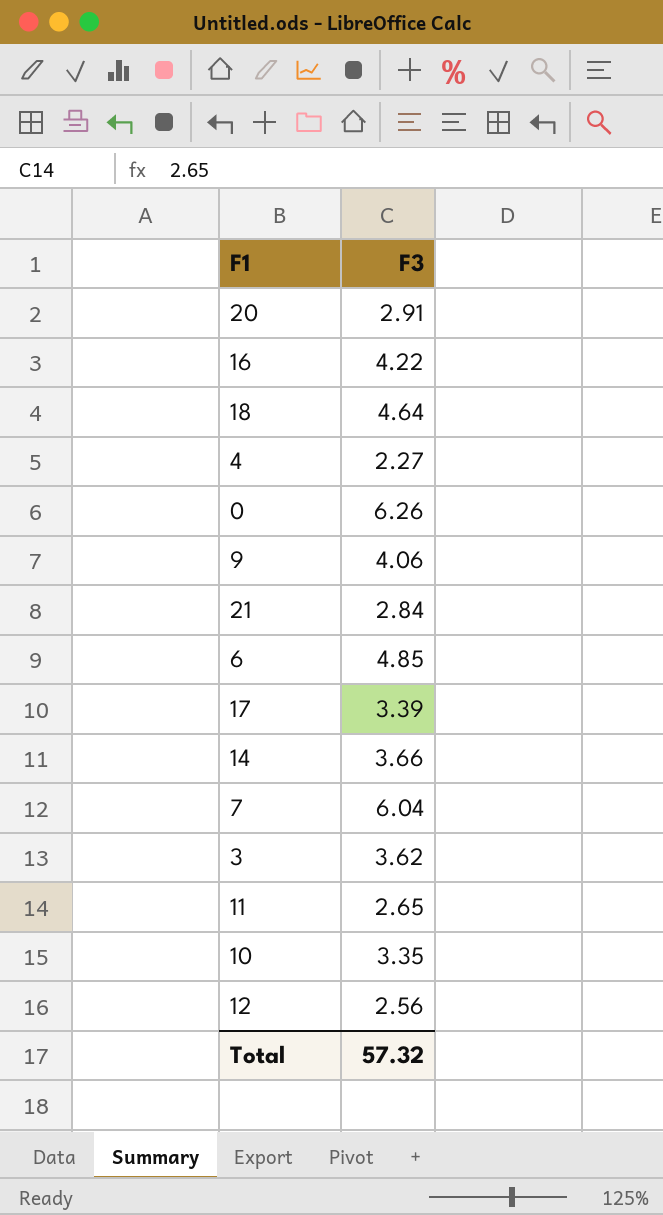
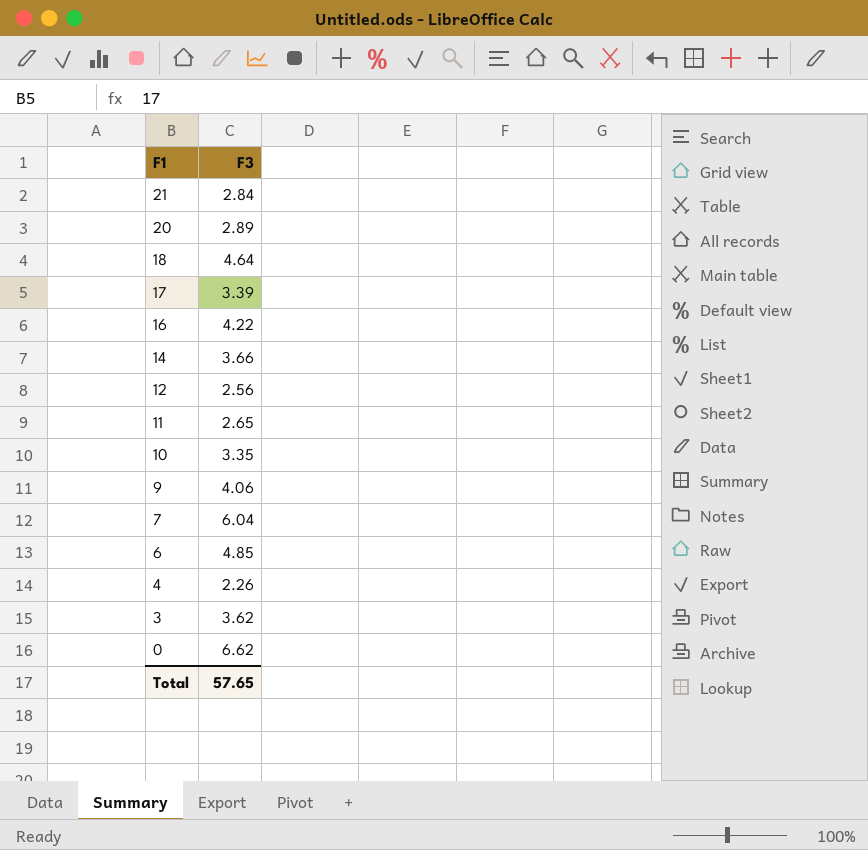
row order: none -> F1 descending
20 | F3: 2.91 -> 2.89
4 | F3: 2.27 -> 2.26
0 | F3: 6.26 -> 6.62
Total | F3: 57.32 -> 57.65

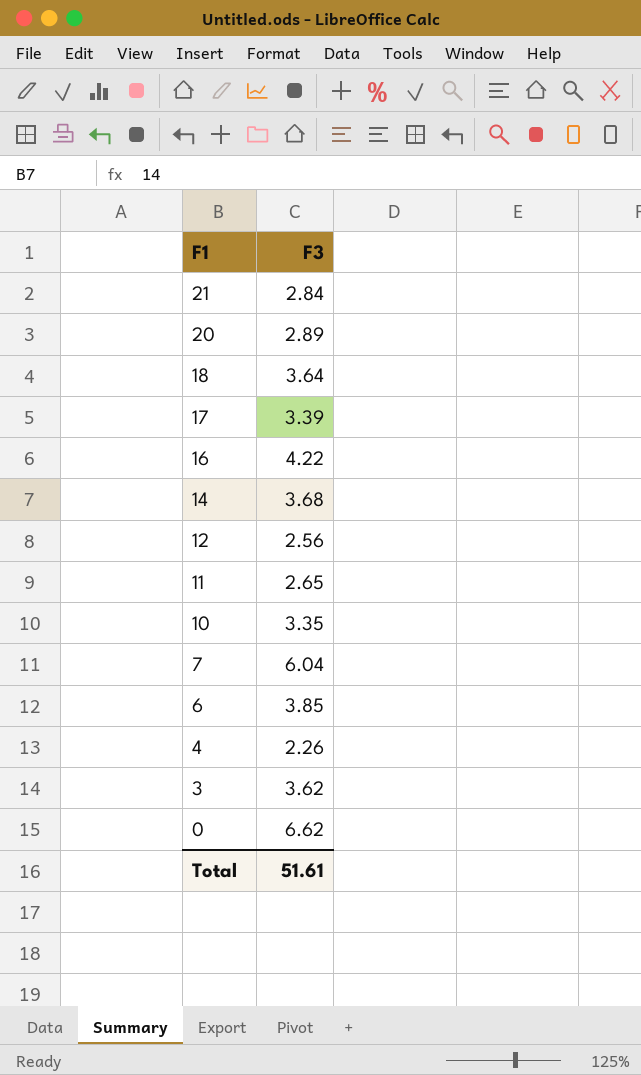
row 9: 4.06 -> none
18 | F3: 4.64 -> 3.64
14 | F3: 3.66 -> 3.68
6 | F3: 4.85 -> 3.85
Total | F3: 57.65 -> 51.61

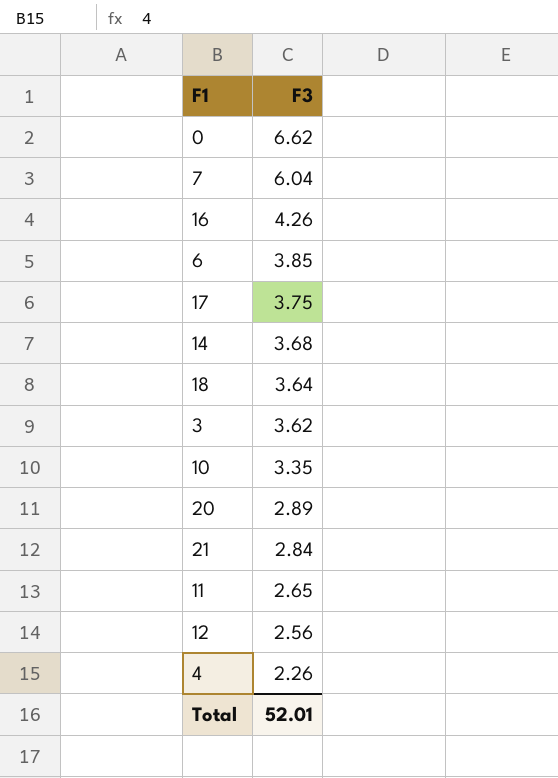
row order: F1 descending -> F3 descending
16 | F3: 4.22 -> 4.26
17 | F3: 3.39 -> 3.75
Total | F3: 51.61 -> 52.01

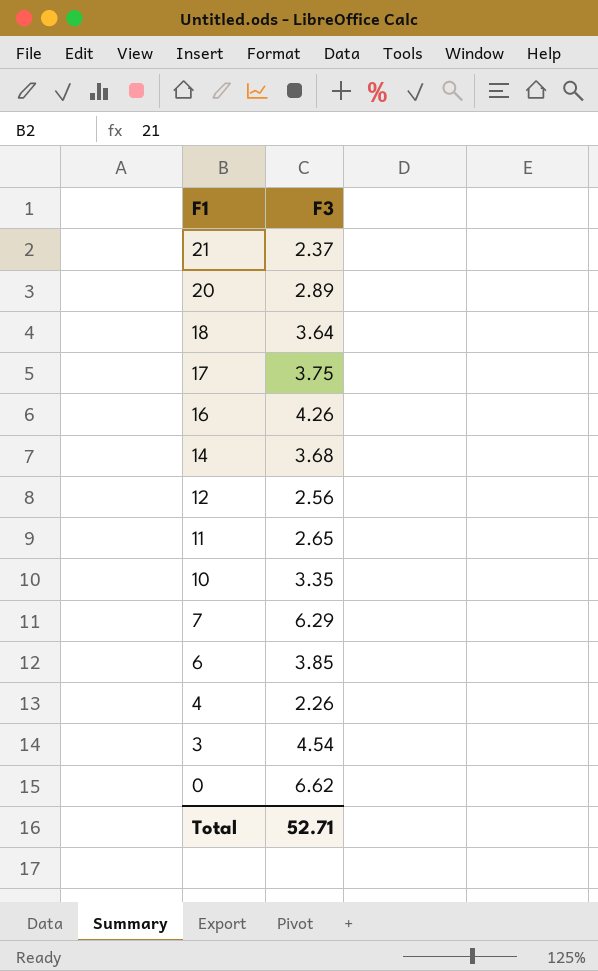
row order: F3 descending -> F1 descending
21 | F3: 2.84 -> 2.37
7 | F3: 6.04 -> 6.29
3 | F3: 3.62 -> 4.54
Total | F3: 52.01 -> 52.71

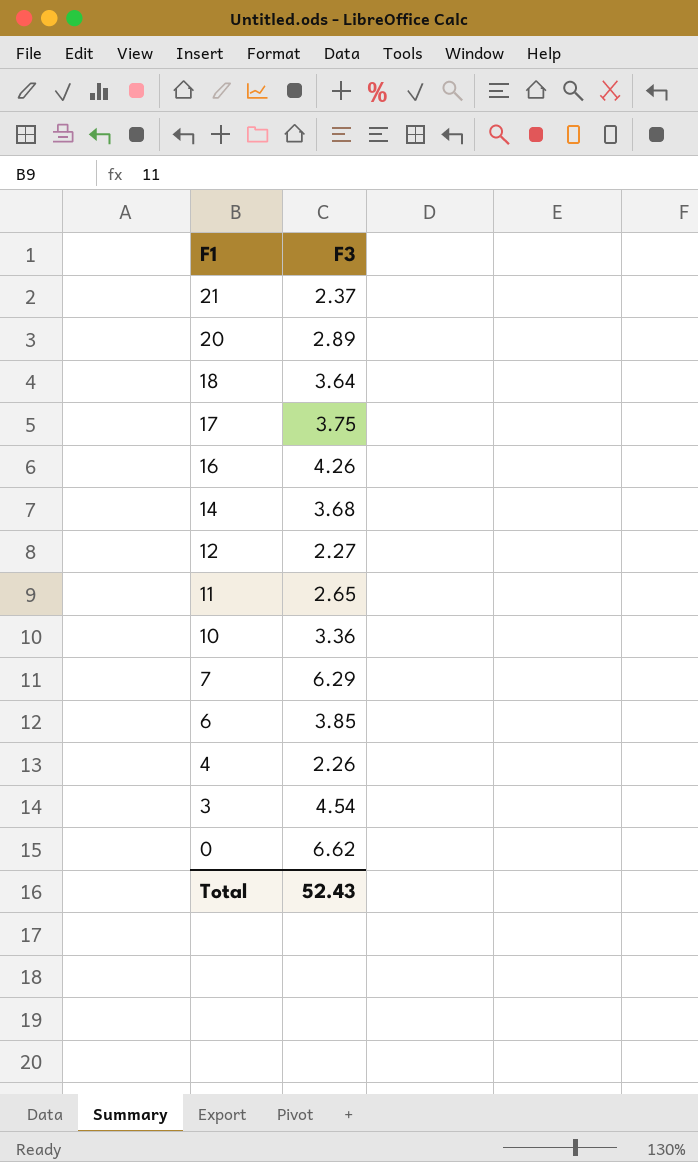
12 | F3: 2.56 -> 2.27
10 | F3: 3.35 -> 3.36
Total | F3: 52.71 -> 52.43

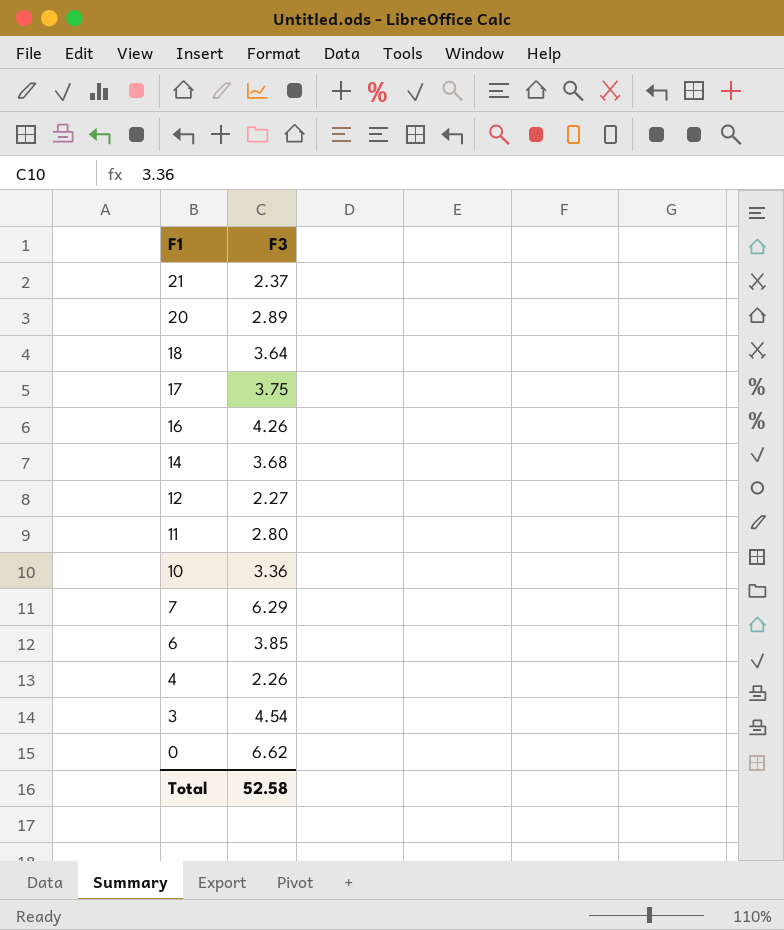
11 | F3: 2.65 -> 2.80
Total | F3: 52.43 -> 52.58

